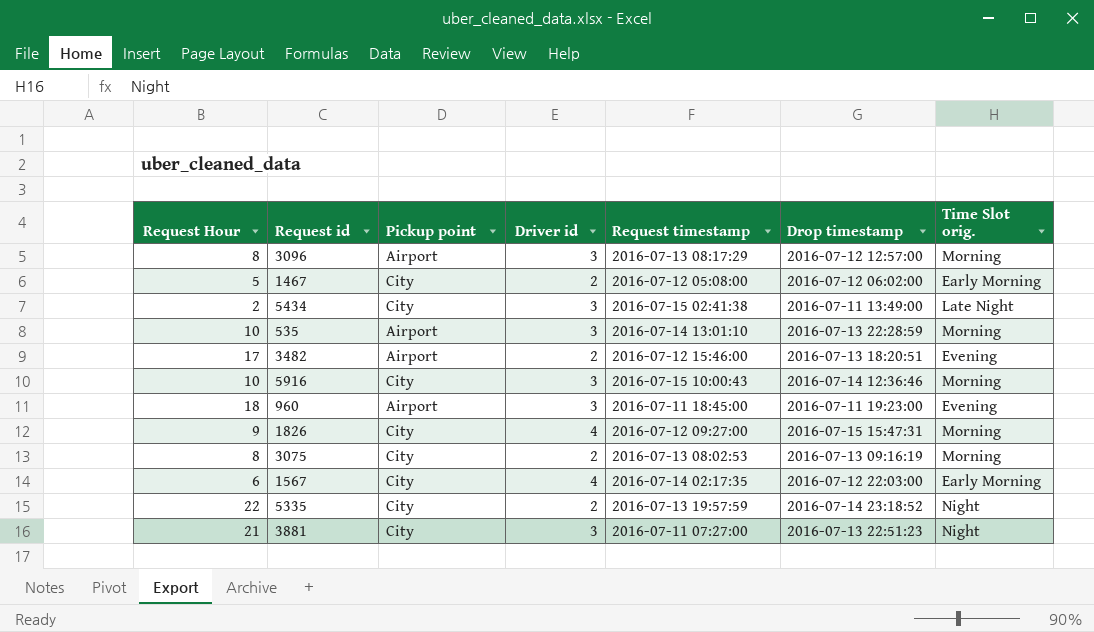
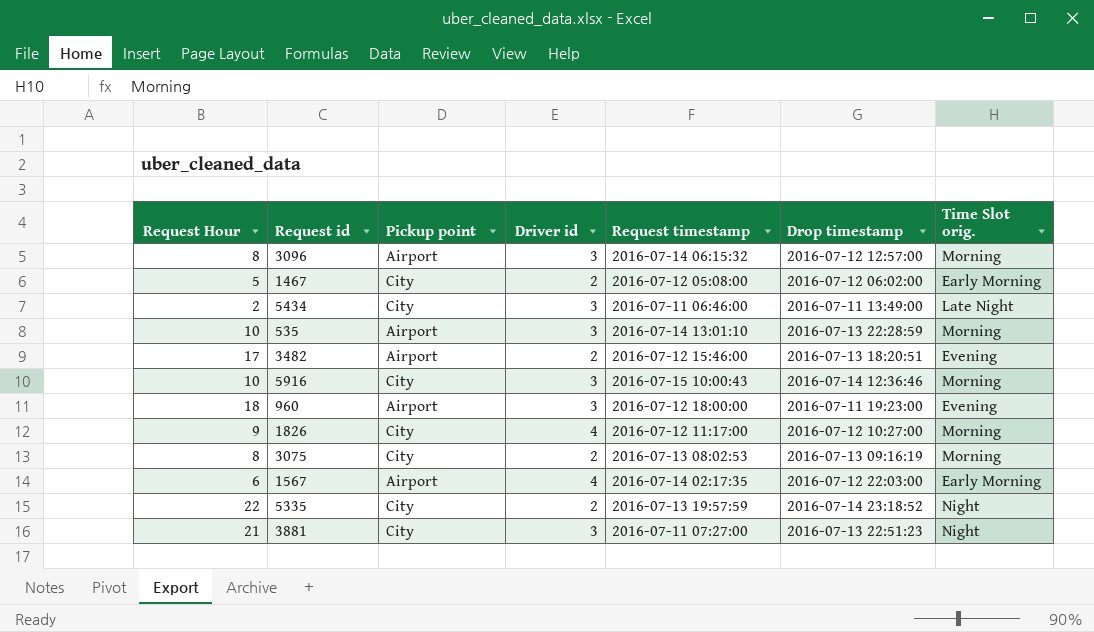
3096 | Request timestamp: 2016-07-13 08:17:29 -> 2016-07-14 06:15:32
5434 | Request timestamp: 2016-07-15 02:41:38 -> 2016-07-11 06:46:00
960 | Request timestamp: 2016-07-11 18:45:00 -> 2016-07-12 18:00:00
1826 | Request timestamp: 2016-07-12 09:27:00 -> 2016-07-12 11:17:00
1826 | Drop timestamp: 2016-07-15 15:47:31 -> 2016-07-12 10:27:00
1567 | Pickup point: City -> Airport

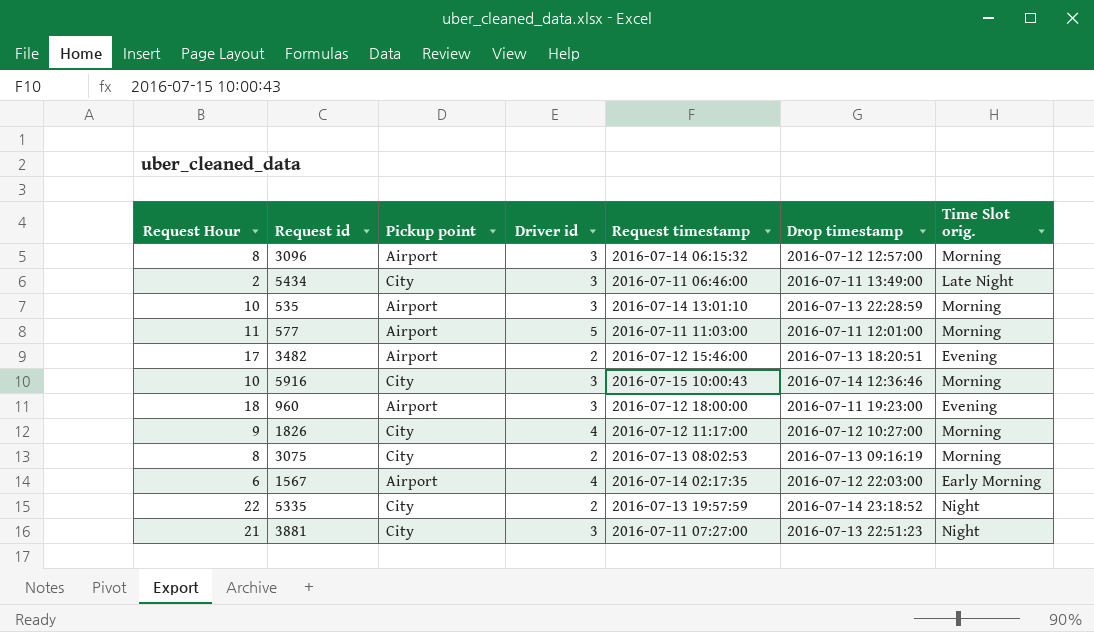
row 1467: 5 | City | 2 | 2016-07-12 05:08:00 | 2016-07-12 06:02:00 | Early Morning -> none
row 577: none -> 11 | Airport | 5 | 2016-07-11 11:03:00 | 2016-07-11 12:01:00 | Morning

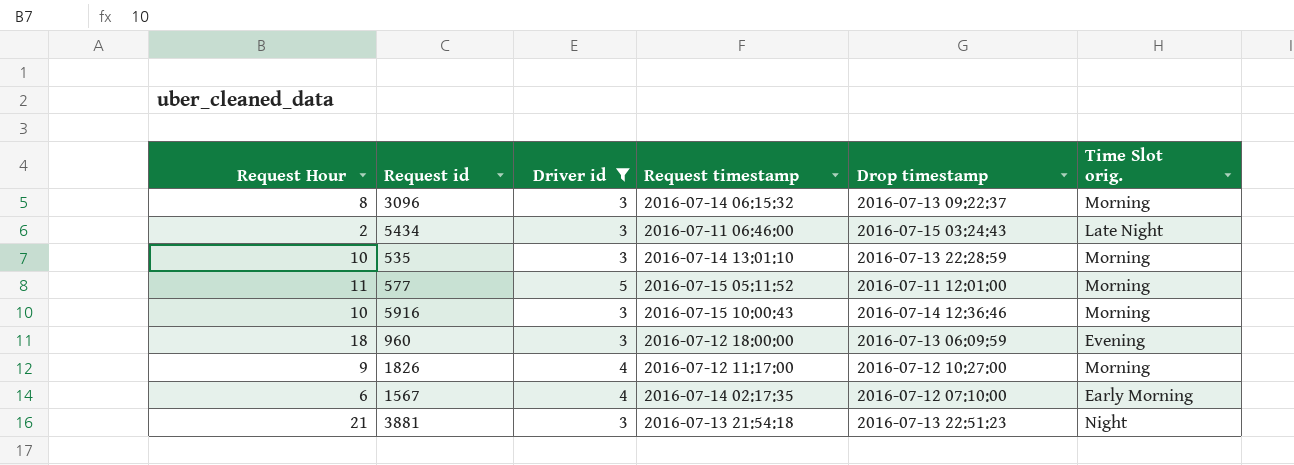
filter: none -> Driver id != 2
column Pickup point | position: 3 -> none
3096 | Drop timestamp: 2016-07-12 12:57:00 -> 2016-07-13 09:22:37
5434 | Drop timestamp: 2016-07-11 13:49:00 -> 2016-07-15 03:24:43
577 | Request timestamp: 2016-07-11 11:03:00 -> 2016-07-15 05:11:52
960 | Drop timestamp: 2016-07-11 19:23:00 -> 2016-07-13 06:09:59
1567 | Drop timestamp: 2016-07-12 22:03:00 -> 2016-07-12 07:10:00
3881 | Request timestamp: 2016-07-11 07:27:00 -> 2016-07-13 21:54:18

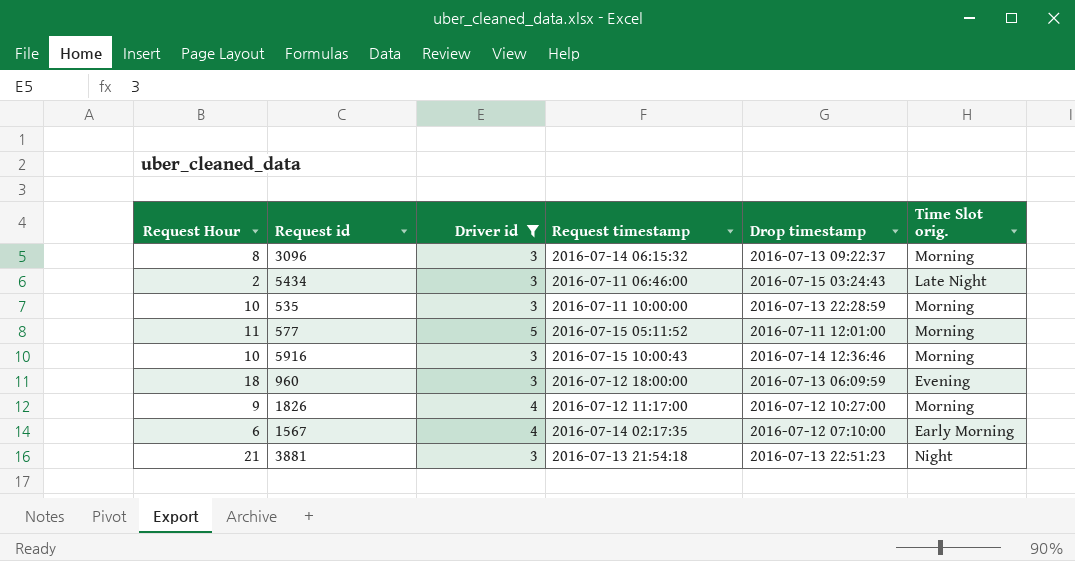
535 | Request timestamp: 2016-07-14 13:01:10 -> 2016-07-11 10:00:00

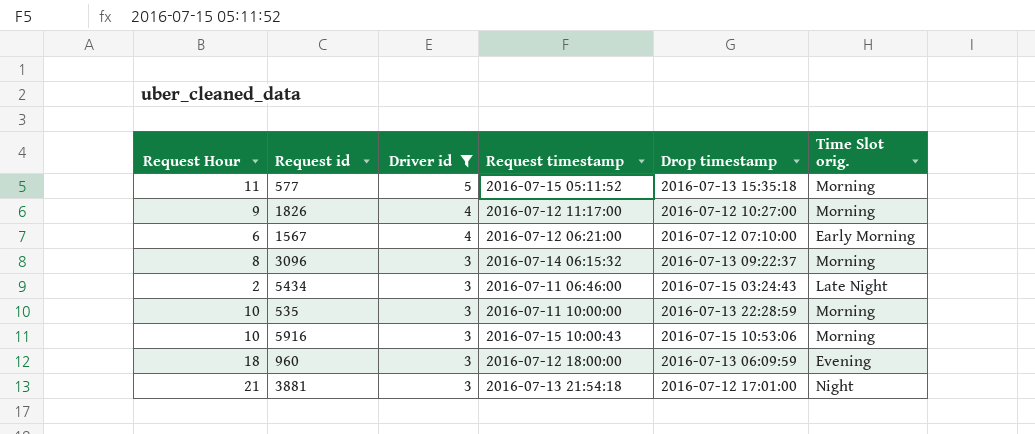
row order: none -> Driver id descending
577 | Drop timestamp: 2016-07-11 12:01:00 -> 2016-07-13 15:35:18
1567 | Request timestamp: 2016-07-14 02:17:35 -> 2016-07-12 06:21:00
5916 | Drop timestamp: 2016-07-14 12:36:46 -> 2016-07-15 10:53:06
3881 | Drop timestamp: 2016-07-13 22:51:23 -> 2016-07-12 17:01:00

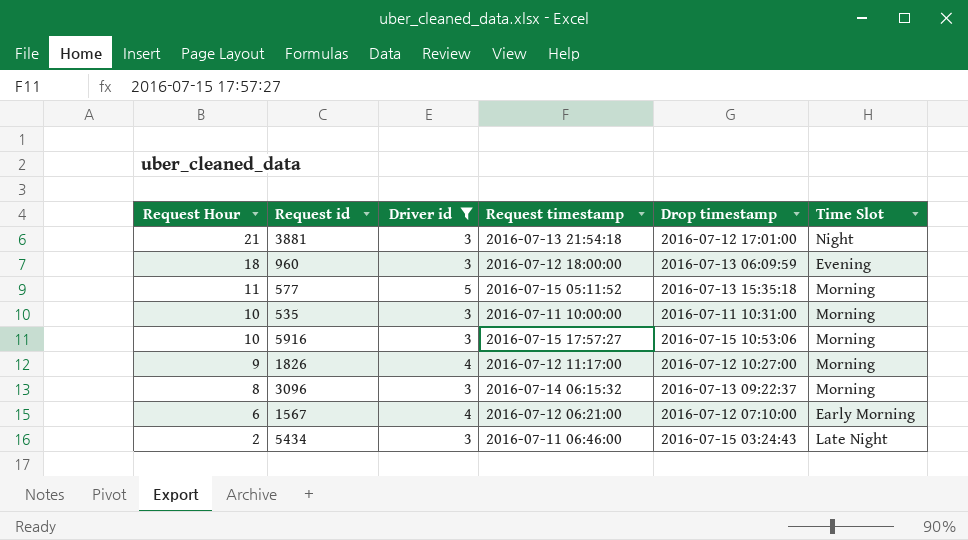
row order: Driver id descending -> Request Hour descending
column name: Time Slot orig. -> Time Slot
535 | Drop timestamp: 2016-07-13 22:28:59 -> 2016-07-11 10:31:00
5916 | Request timestamp: 2016-07-15 10:00:43 -> 2016-07-15 17:57:27

